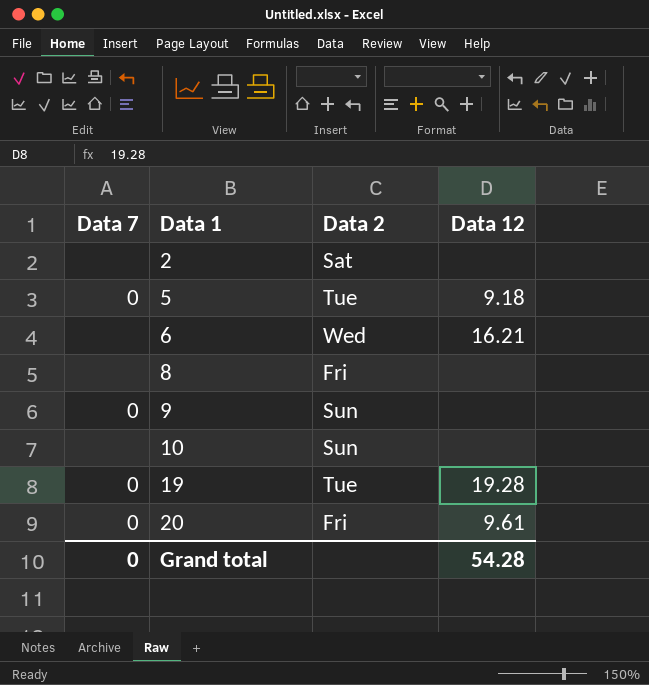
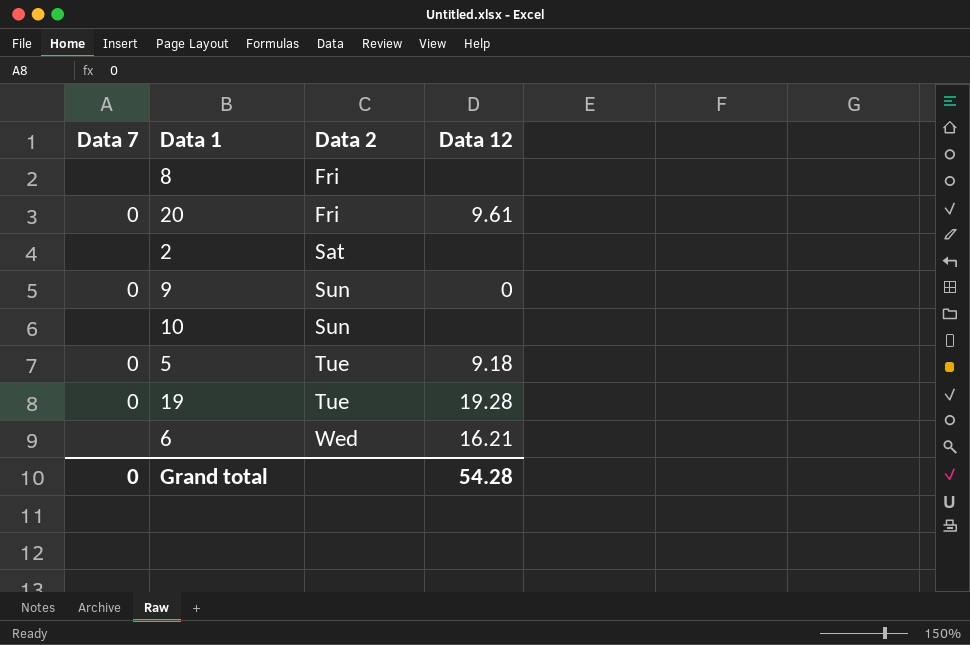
row order: Data 1 ascending -> Data 2 ascending
9 | Data 12: none -> 0

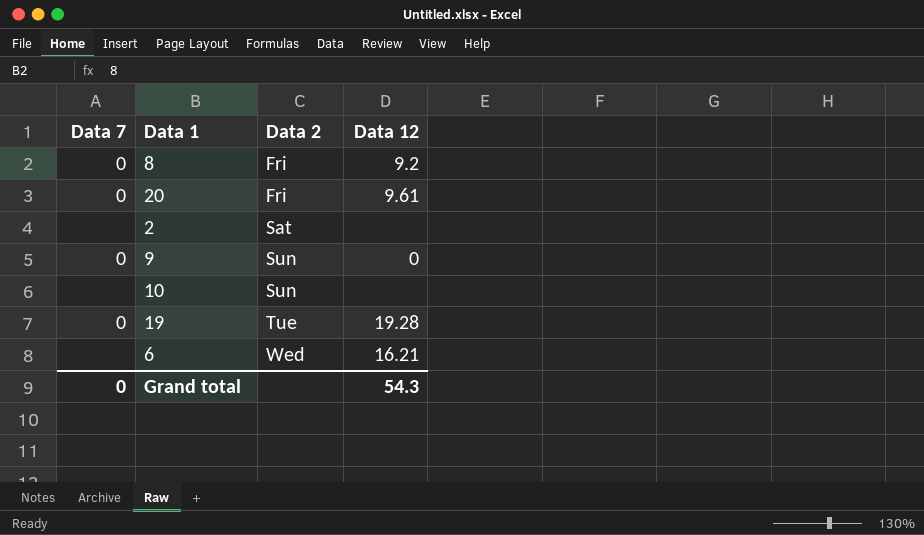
row 5: 0 | Tue | 9.18 -> none
8 | Data 7: none -> 0
8 | Data 12: none -> 9.2
Grand total | Data 12: 54.28 -> 54.3

